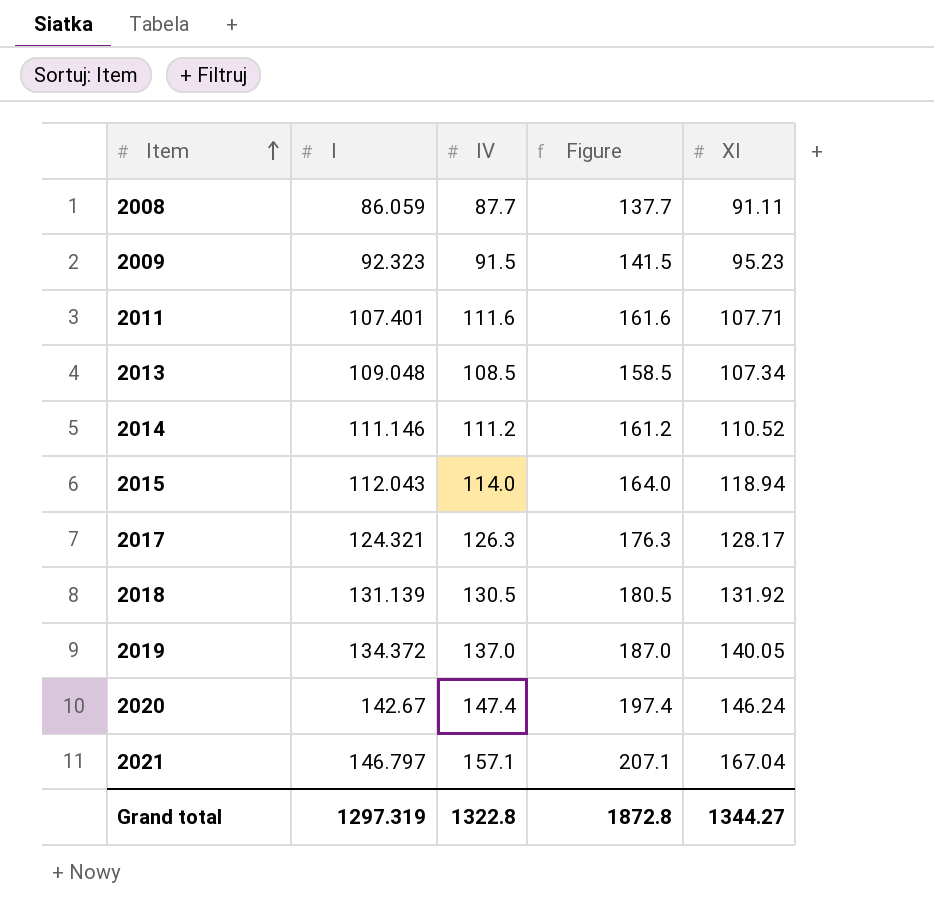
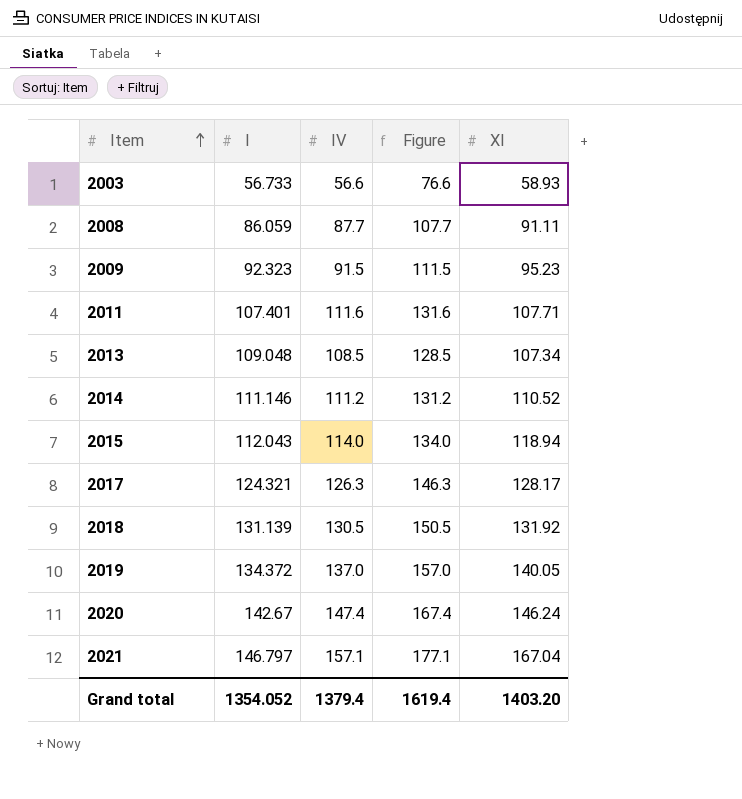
column Figure | formula: [IV] + 50 -> [IV] + 20
row 2003: none -> 56.733 | 56.6 | 76.6 | 58.93
Grand total | I: 1297.319 -> 1354.052
Grand total | IV: 1322.8 -> 1379.4
Grand total | Figure: 1872.8 -> 1619.4
Grand total | XI: 1344.27 -> 1403.20

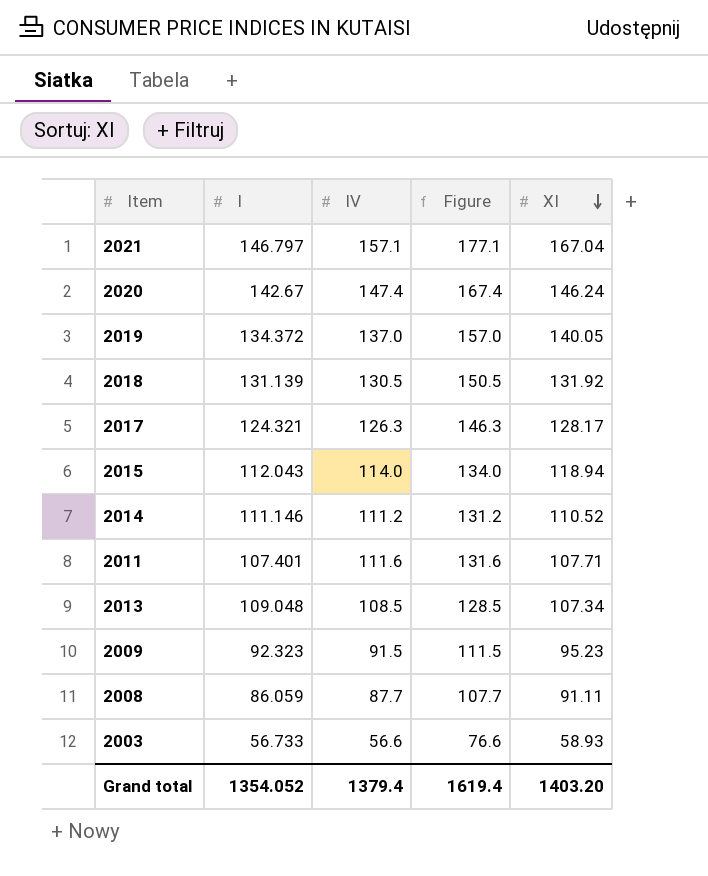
row order: Item ascending -> XI descending

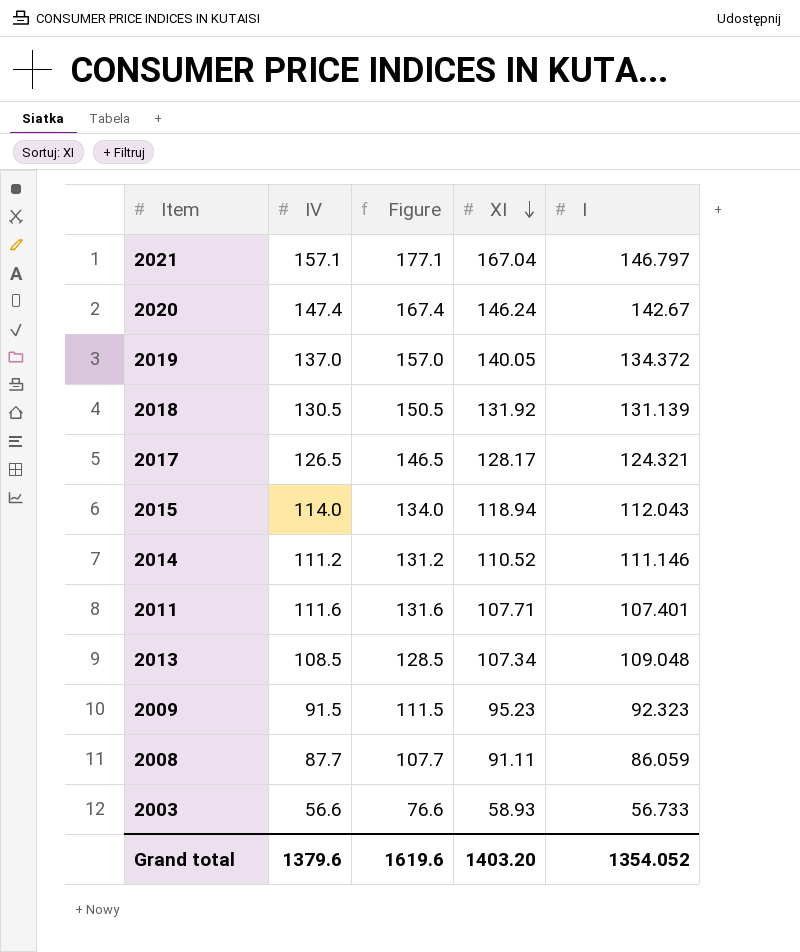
column I | position: 2 -> 5
2017 | IV: 126.3 -> 126.5
2017 | Figure: 146.3 -> 146.5
Grand total | IV: 1379.4 -> 1379.6
Grand total | Figure: 1619.4 -> 1619.6

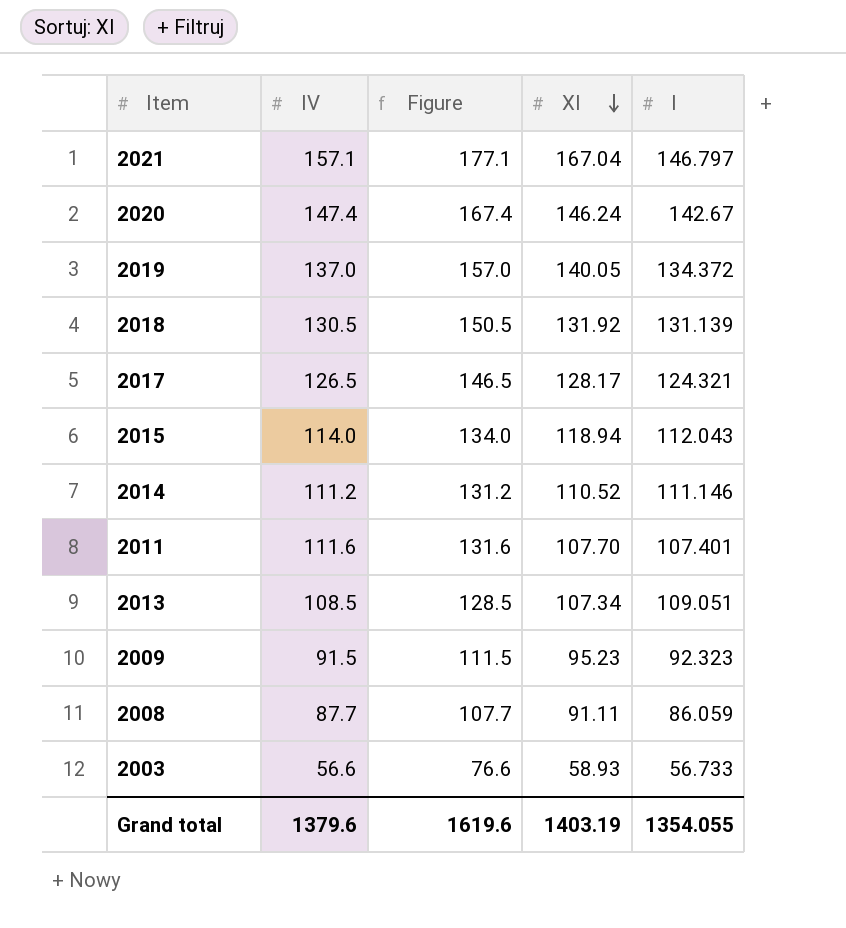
2011 | XI: 107.71 -> 107.70
2013 | I: 109.048 -> 109.051
Grand total | XI: 1403.20 -> 1403.19
Grand total | I: 1354.052 -> 1354.055

